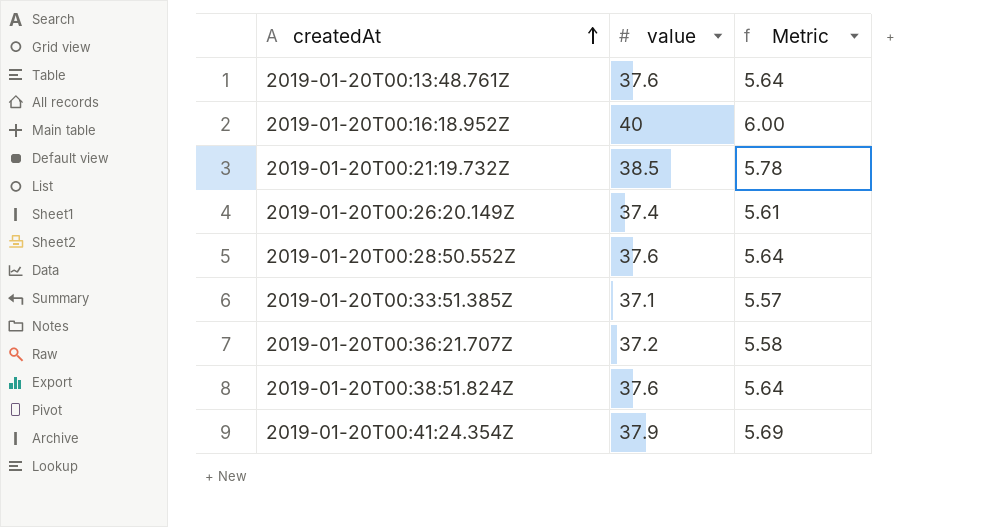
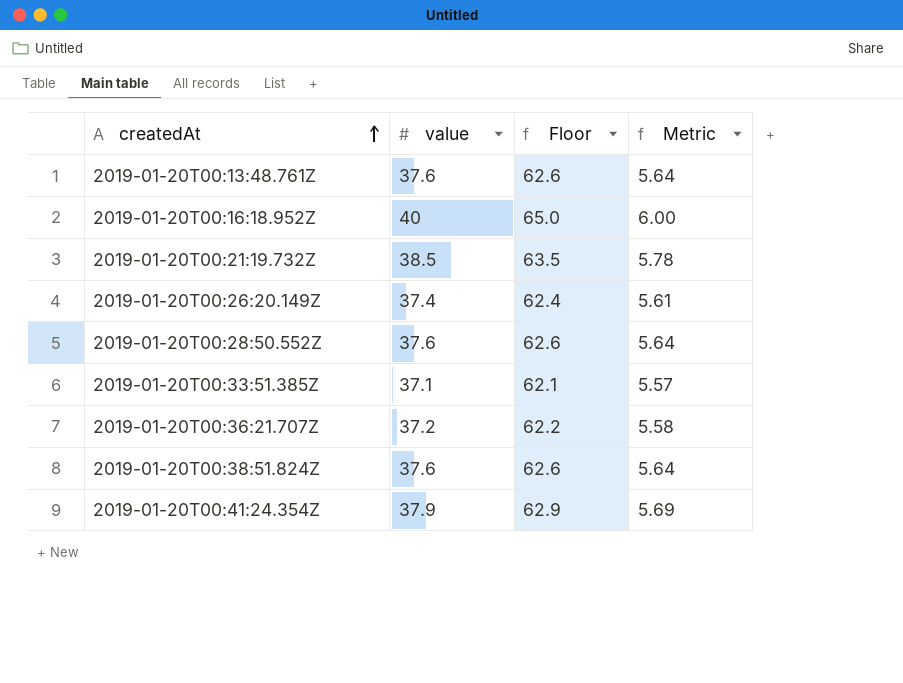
column Floor | formula: none -> [value] + 25

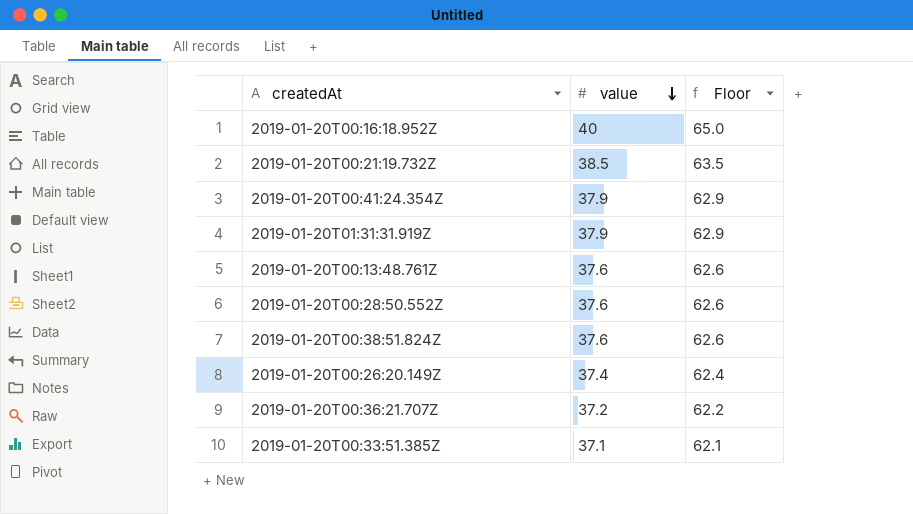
row order: createdAt ascending -> value descending
column Metric | formula: [value] * 0.15 -> none
row 2019-01-20T01:31:31.919Z: none -> 37.9 | 62.9

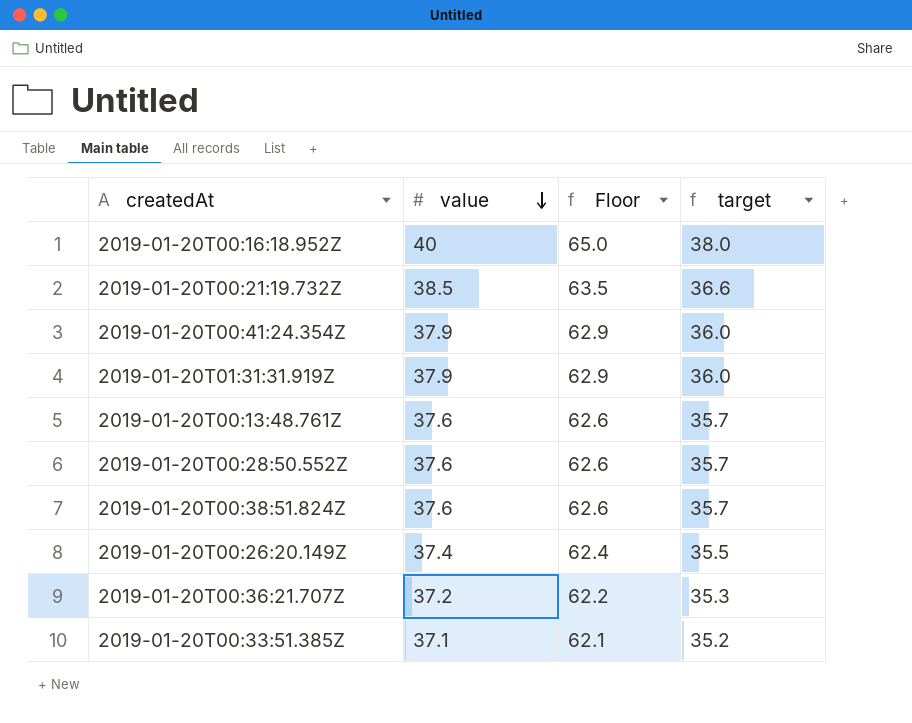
column target | formula: none -> [value] * 0.95

